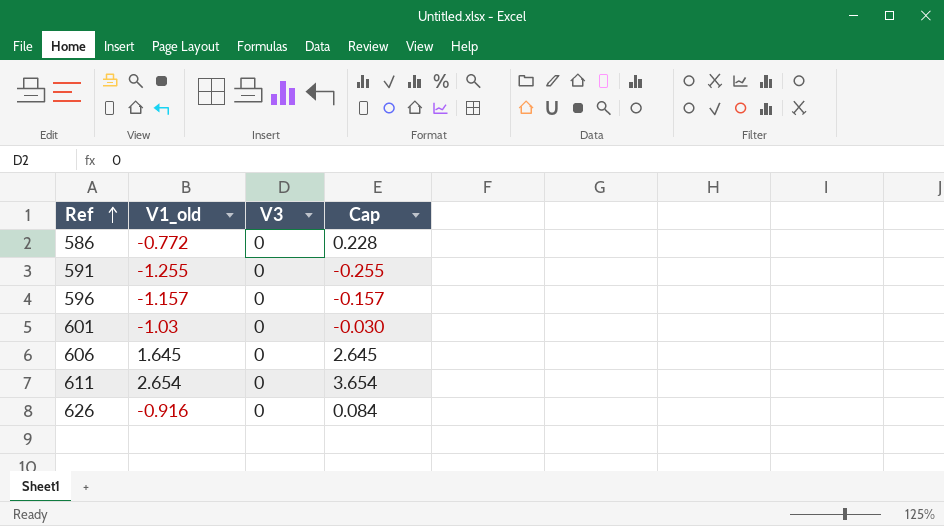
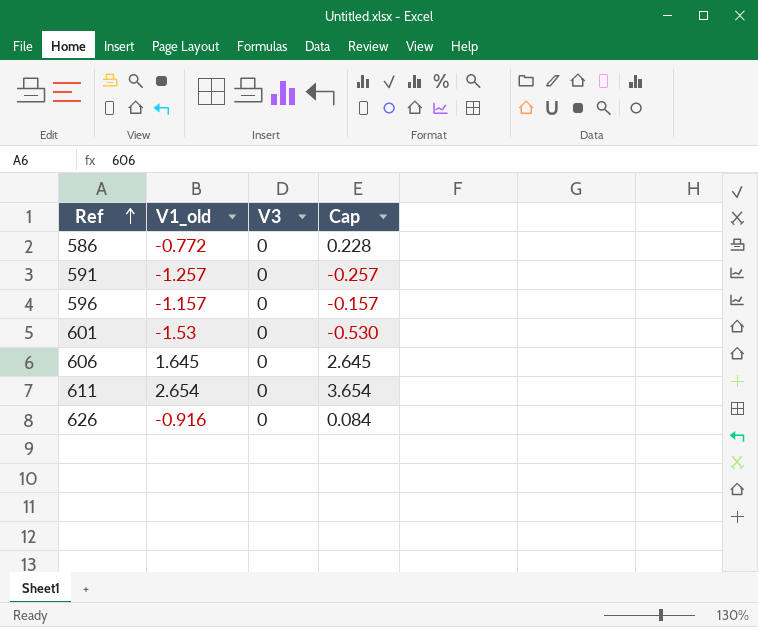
591 | V1_old: -1.255 -> -1.257
591 | Cap: -0.255 -> -0.257
601 | V1_old: -1.03 -> -1.53
601 | Cap: -0.030 -> -0.530

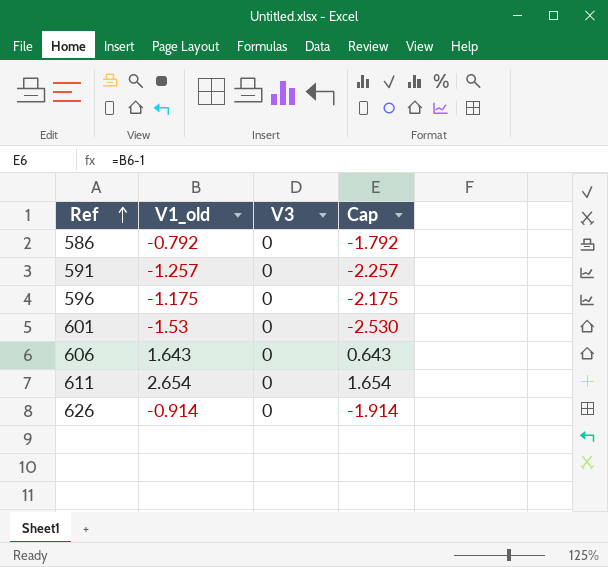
column Cap | formula: [V1_old] + 1 -> [V1_old] - 1
586 | V1_old: -0.772 -> -0.792
596 | V1_old: -1.157 -> -1.175
606 | V1_old: 1.645 -> 1.643
626 | V1_old: -0.916 -> -0.914

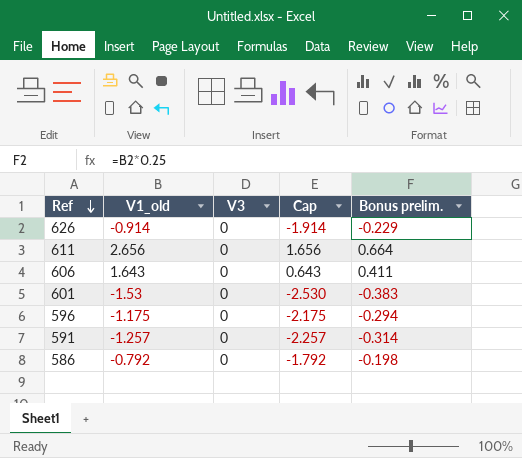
row order: Ref ascending -> Ref descending
column Bonus prelim. | formula: none -> [V1_old] * 0.25
611 | V1_old: 2.654 -> 2.656
611 | Cap: 1.654 -> 1.656

